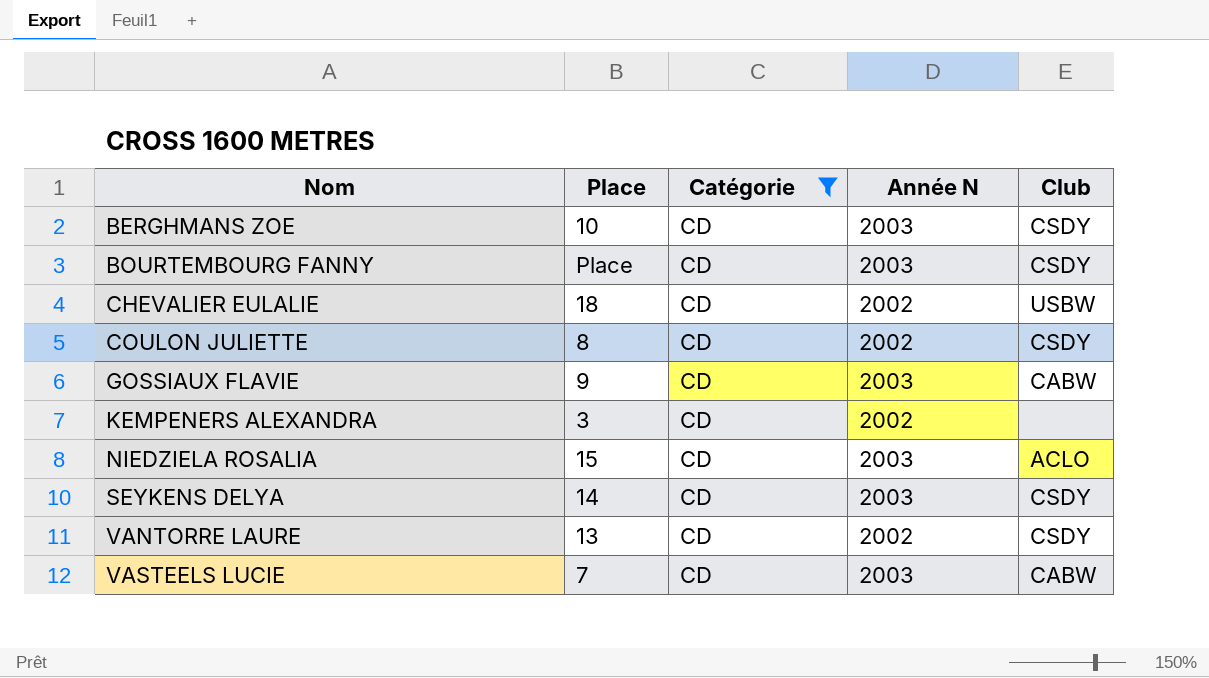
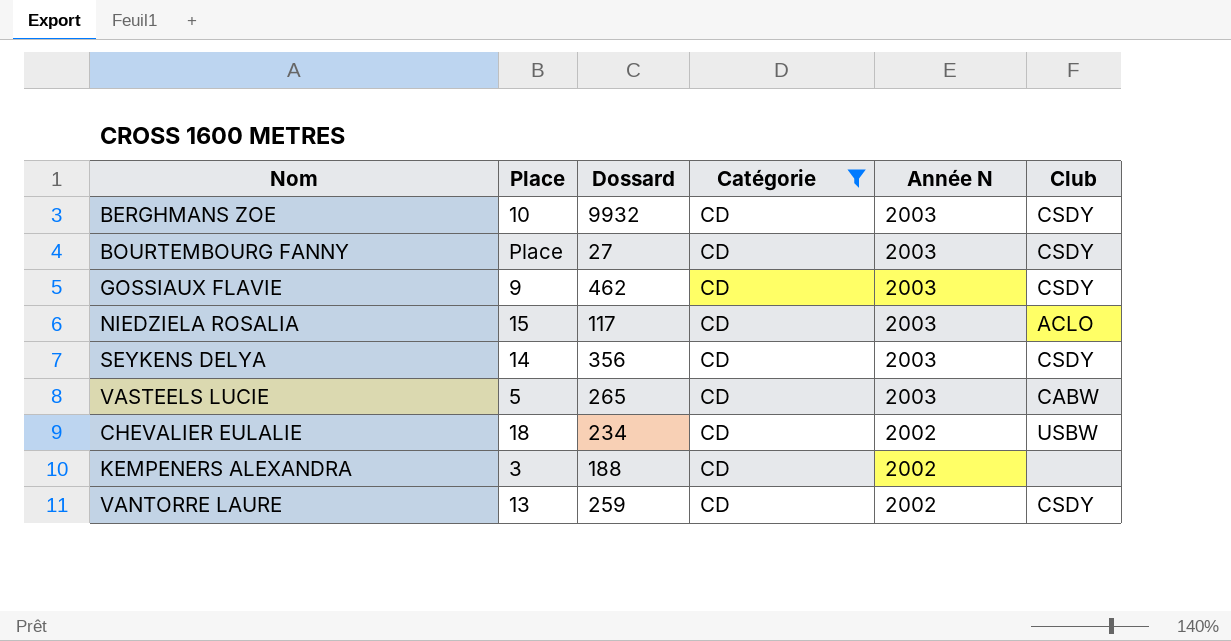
row order: Nom ascending -> Année N descending
column Dossard | position: none -> 3
row COULON JULIETTE: 8 | CD | 2002 | CSDY -> none
GOSSIAUX FLAVIE | Club: CABW -> CSDY
VASTEELS LUCIE | Place: 7 -> 5

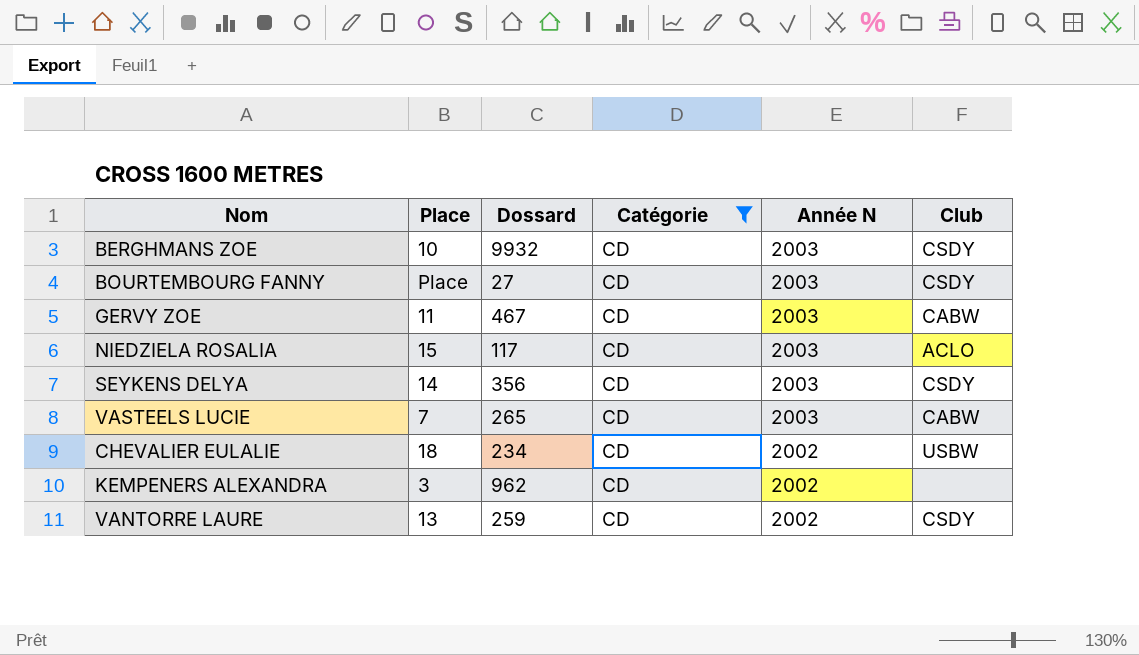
row GOSSIAUX FLAVIE: 9 | 462 | CD | 2003 | CSDY -> none
row GERVY ZOE: none -> 11 | 467 | CD | 2003 | CABW
VASTEELS LUCIE | Place: 5 -> 7
KEMPENERS ALEXANDRA | Dossard: 188 -> 962

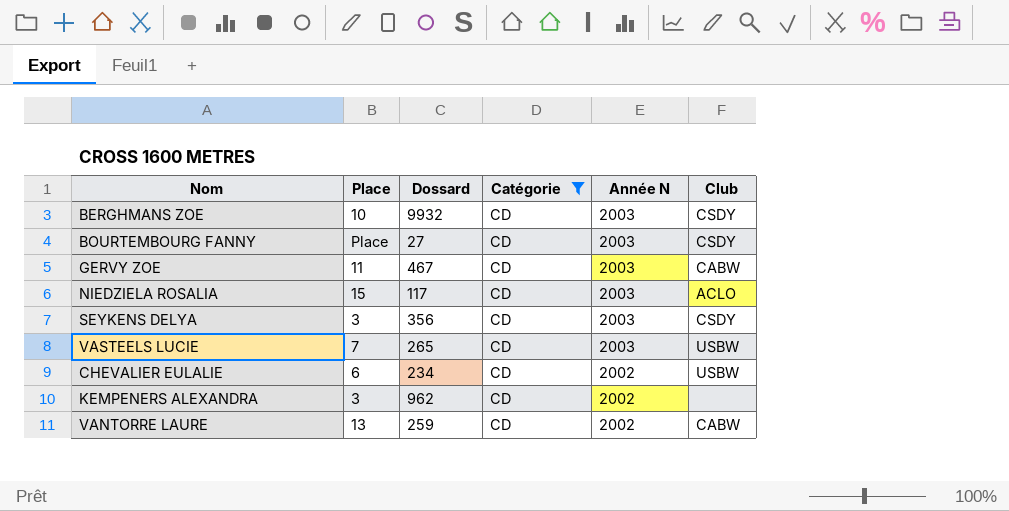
SEYKENS DELYA | Place: 14 -> 3
VASTEELS LUCIE | Club: CABW -> USBW
CHEVALIER EULALIE | Place: 18 -> 6
VANTORRE LAURE | Club: CSDY -> CABW

